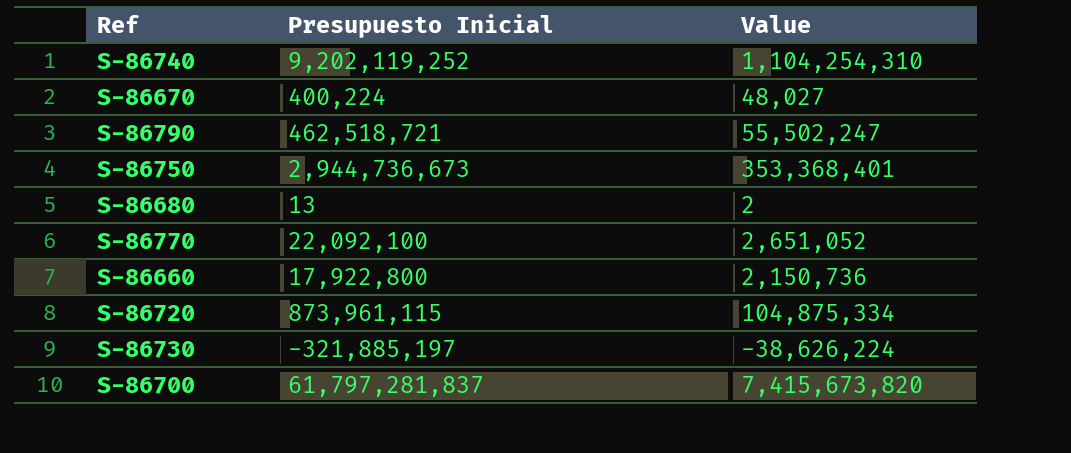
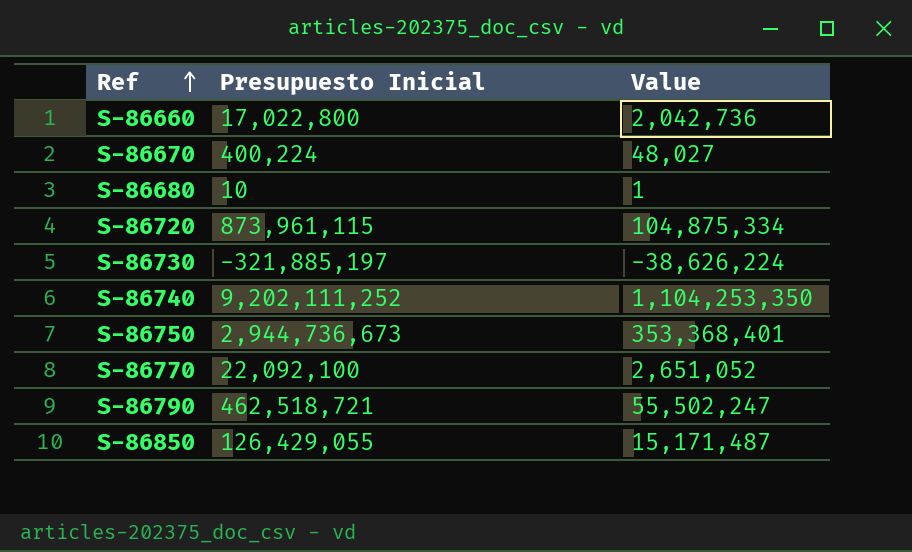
row order: none -> Ref ascending
row S-86700: 61,797,281,837 | 7,415,673,820 -> none
S-86660 | Presupuesto Inicial: 17,922,800 -> 17,022,800
S-86660 | Value: 2,150,736 -> 2,042,736
S-86680 | Presupuesto Inicial: 13 -> 10
S-86680 | Value: 2 -> 1
S-86740 | Presupuesto Inicial: 9,202,119,252 -> 9,202,111,252
S-86740 | Value: 1,104,254,310 -> 1,104,253,350
row S-86850: none -> 126,429,055 | 15,171,487

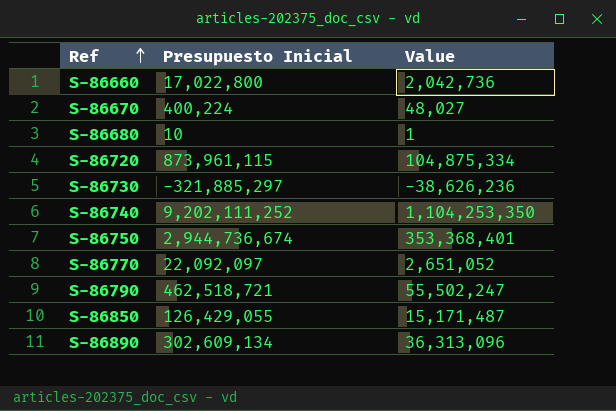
S-86730 | Presupuesto Inicial: -321,885,197 -> -321,885,297
S-86730 | Value: -38,626,224 -> -38,626,236
S-86750 | Presupuesto Inicial: 2,944,736,673 -> 2,944,736,674
S-86770 | Presupuesto Inicial: 22,092,100 -> 22,092,097
row S-86890: none -> 302,609,134 | 36,313,096

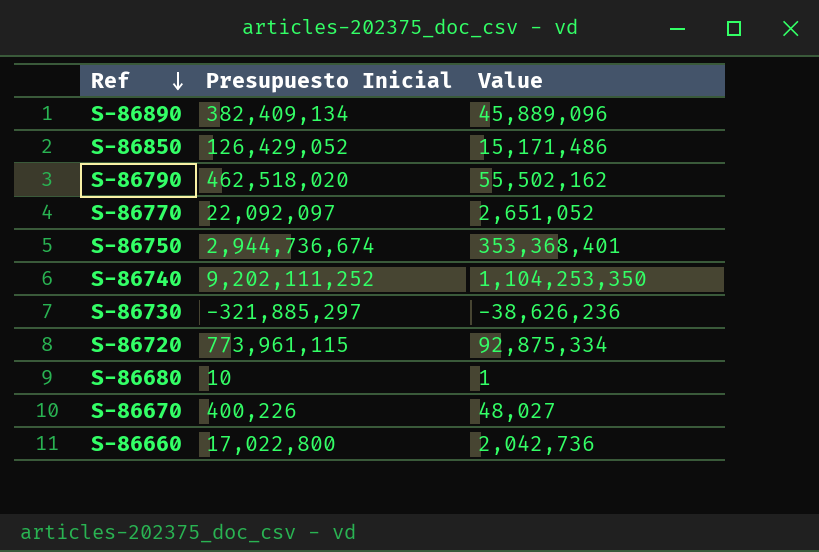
row order: Ref ascending -> Ref descending
S-86890 | Presupuesto Inicial: 302,609,134 -> 382,409,134
S-86890 | Value: 36,313,096 -> 45,889,096
S-86850 | Presupuesto Inicial: 126,429,055 -> 126,429,052
S-86850 | Value: 15,171,487 -> 15,171,486
S-86790 | Presupuesto Inicial: 462,518,721 -> 462,518,020
S-86790 | Value: 55,502,247 -> 55,502,162
S-86720 | Presupuesto Inicial: 873,961,115 -> 773,961,115
S-86720 | Value: 104,875,334 -> 92,875,334
S-86670 | Presupuesto Inicial: 400,224 -> 400,226

